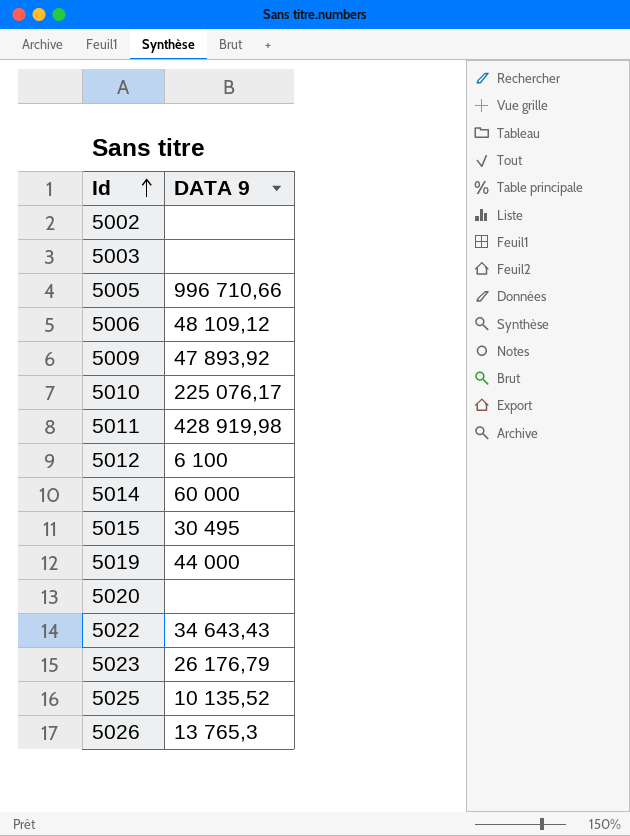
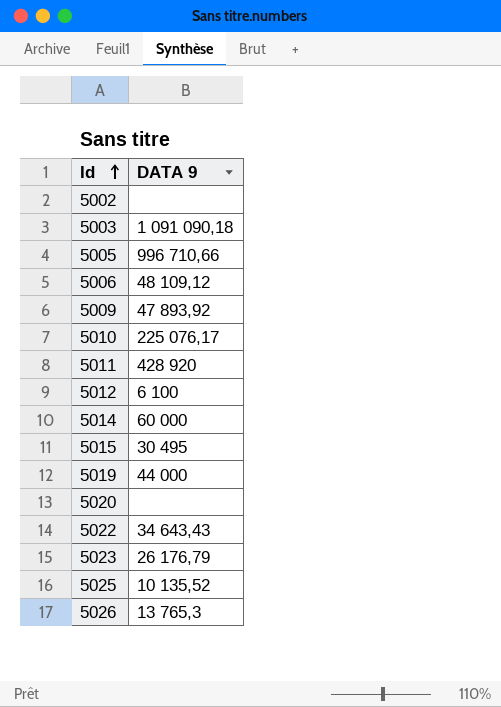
5003 | DATA 9: none -> 1 091 090,18
5011 | DATA 9: 428 919,98 -> 428 920

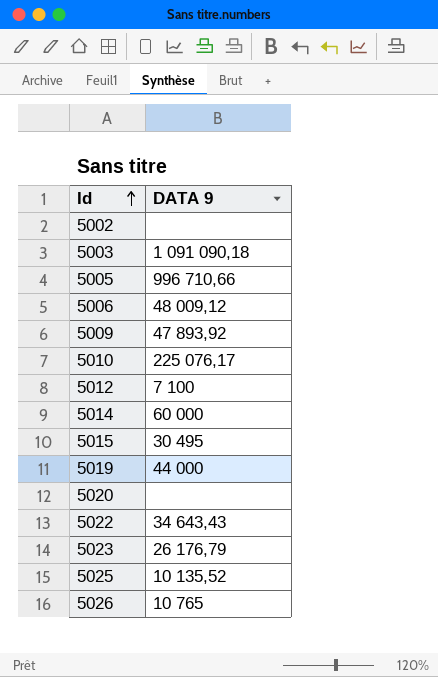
row 5011: 428 920 -> none
5006 | DATA 9: 48 109,12 -> 48 009,12
5012 | DATA 9: 6 100 -> 7 100
5026 | DATA 9: 13 765,3 -> 10 765

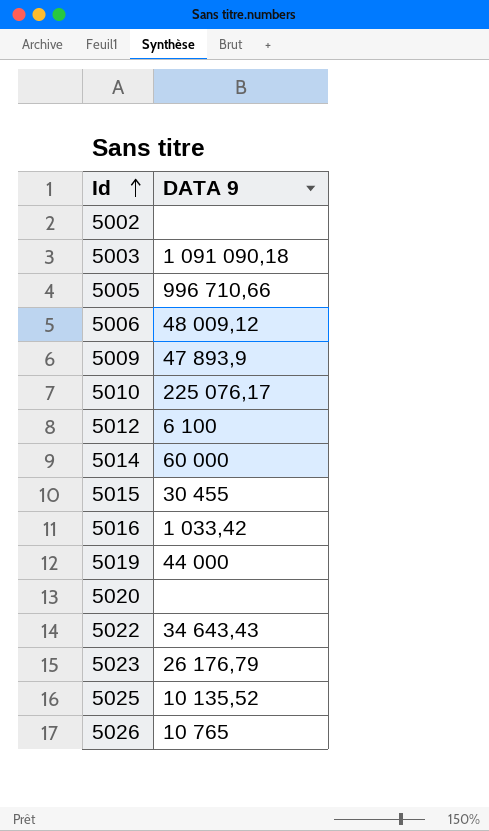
5009 | DATA 9: 47 893,92 -> 47 893,9
5012 | DATA 9: 7 100 -> 6 100
5015 | DATA 9: 30 495 -> 30 455
row 5016: none -> 1 033,42

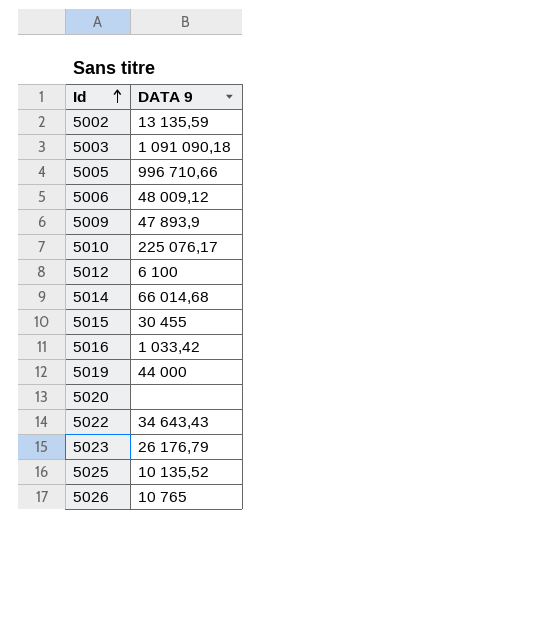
5002 | DATA 9: none -> 13 135,59
5014 | DATA 9: 60 000 -> 66 014,68

